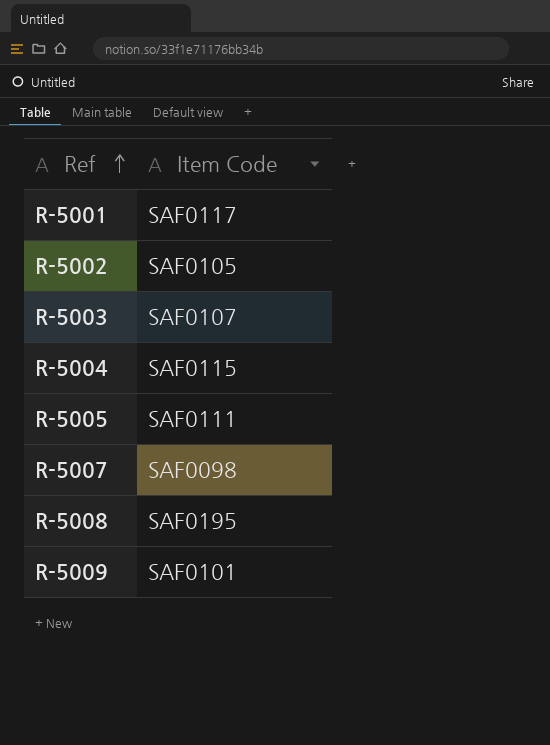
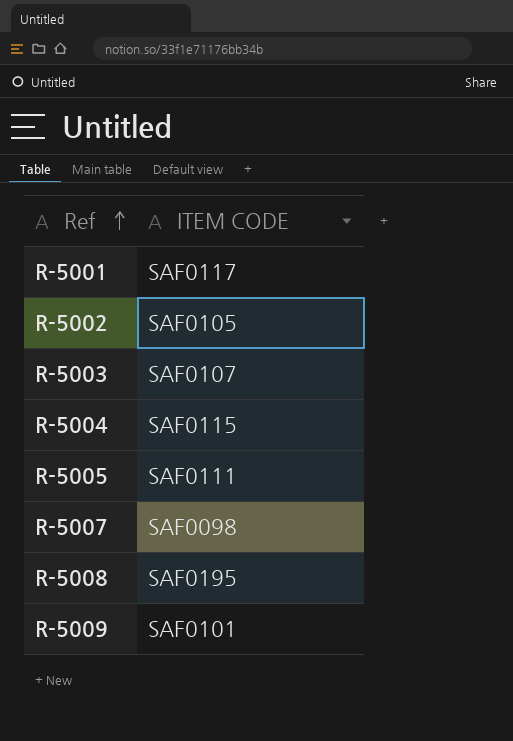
column name: Item Code -> ITEM CODE

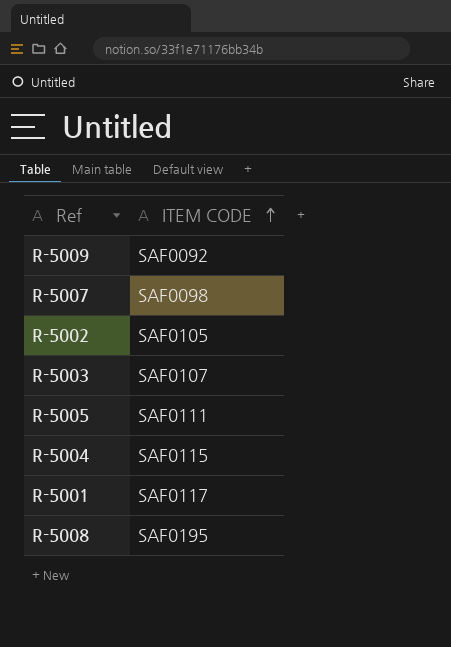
row order: Ref ascending -> ITEM CODE ascending
R-5009 | ITEM CODE: SAF0101 -> SAF0092

